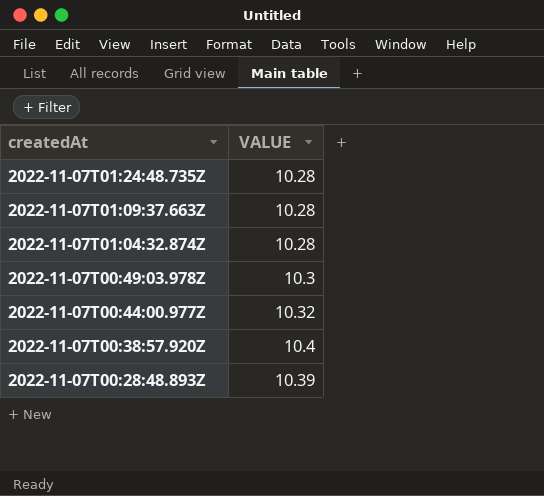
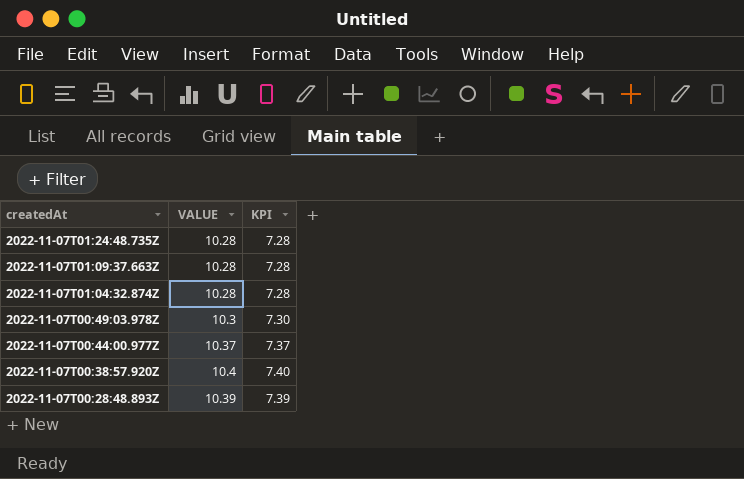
column KPI | formula: none -> [VALUE] - 3
2022-11-07T00:44:00.977Z | VALUE: 10.32 -> 10.37

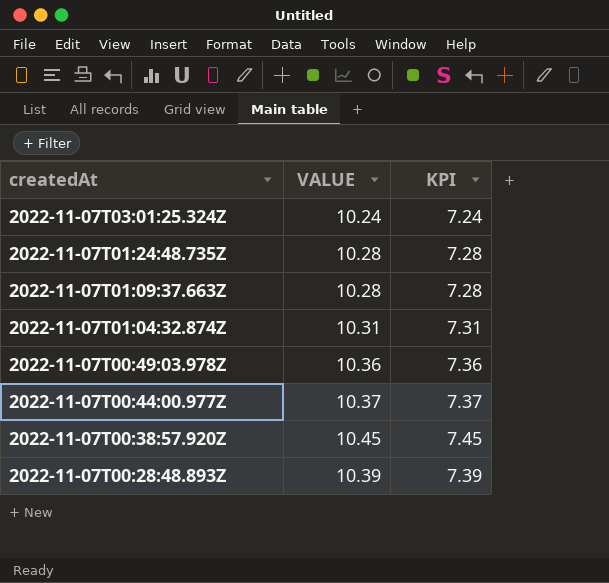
row 2022-11-07T03:01:25.324Z: none -> 10.24 | 7.24
2022-11-07T01:04:32.874Z | VALUE: 10.28 -> 10.31
2022-11-07T01:04:32.874Z | KPI: 7.28 -> 7.31
2022-11-07T00:49:03.978Z | VALUE: 10.3 -> 10.36
2022-11-07T00:49:03.978Z | KPI: 7.30 -> 7.36
2022-11-07T00:38:57.920Z | VALUE: 10.4 -> 10.45
2022-11-07T00:38:57.920Z | KPI: 7.40 -> 7.45

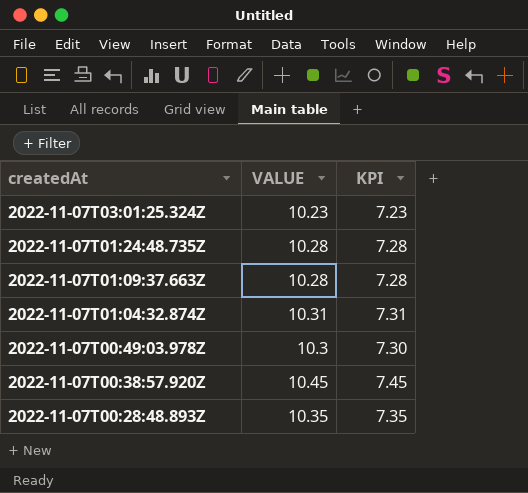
row 2022-11-07T00:44:00.977Z: 10.37 | 7.37 -> none
2022-11-07T03:01:25.324Z | VALUE: 10.24 -> 10.23
2022-11-07T03:01:25.324Z | KPI: 7.24 -> 7.23
2022-11-07T00:49:03.978Z | VALUE: 10.36 -> 10.3
2022-11-07T00:49:03.978Z | KPI: 7.36 -> 7.30
2022-11-07T00:28:48.893Z | VALUE: 10.39 -> 10.35
2022-11-07T00:28:48.893Z | KPI: 7.39 -> 7.35

